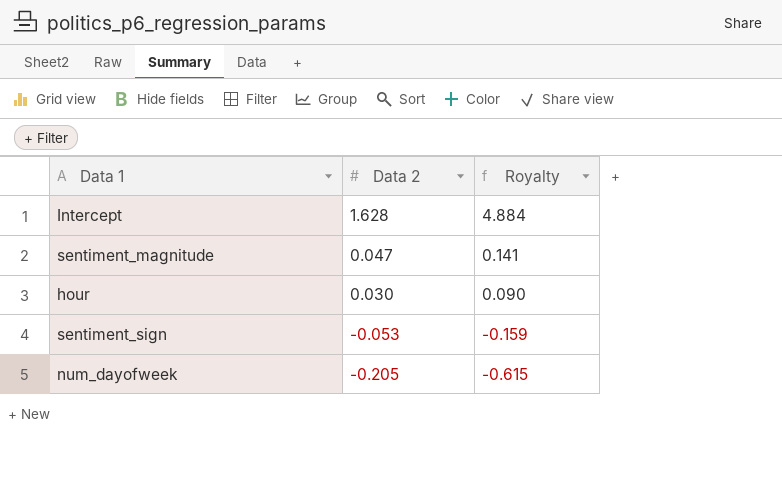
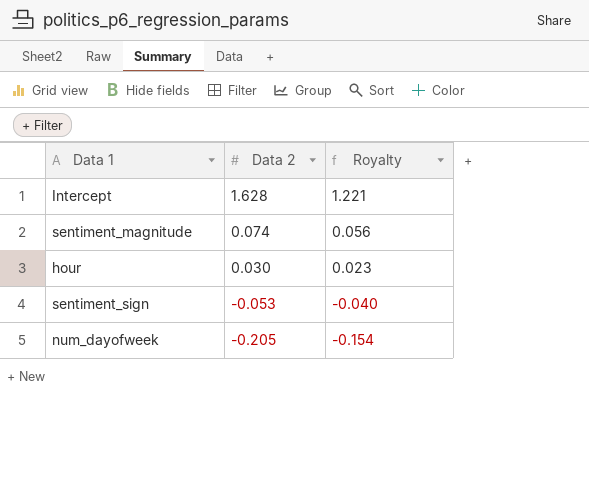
column Royalty | formula: [Data 2] * 3 -> [Data 2] * 0.75
sentiment_magnitude | Data 2: 0.047 -> 0.074

